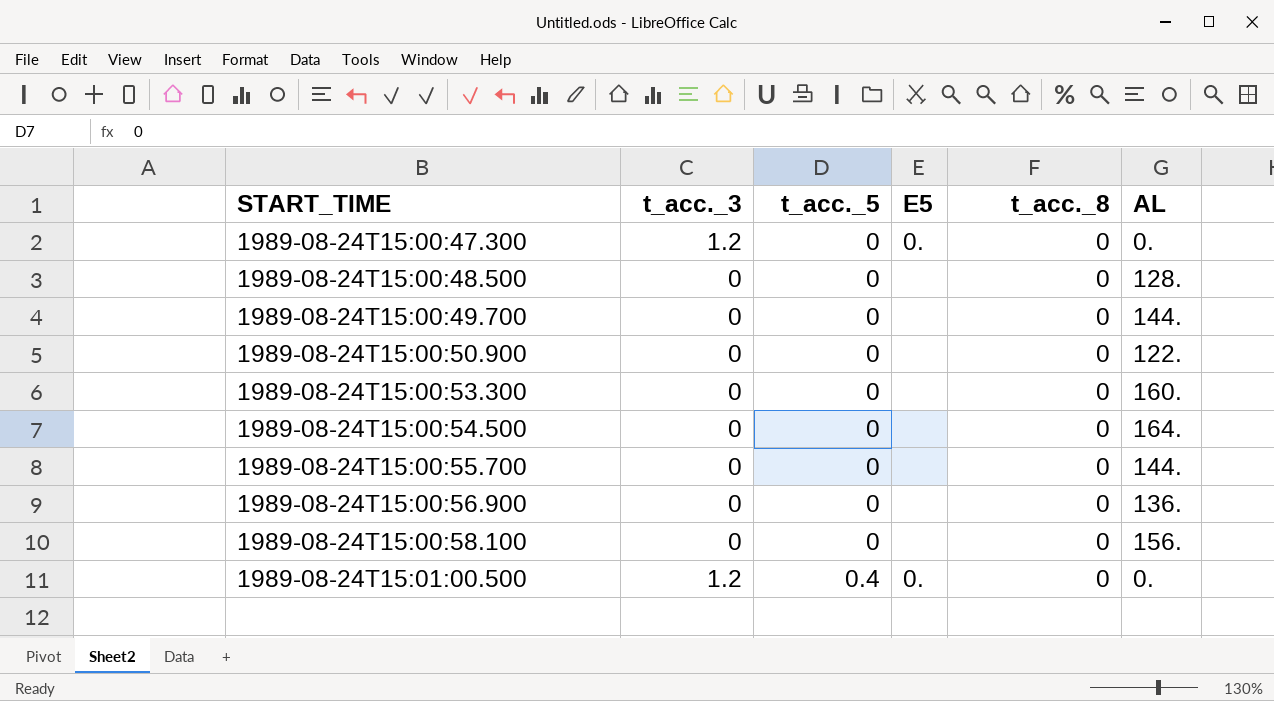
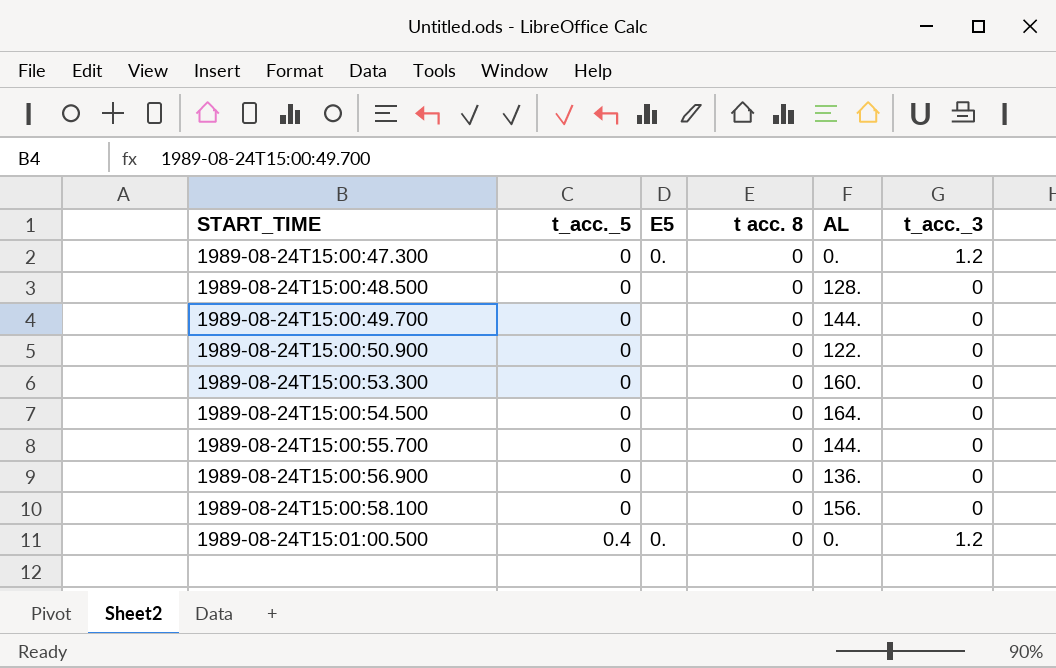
column name: t_acc._8 -> t acc. 8
column t_acc._3 | position: 2 -> 6

